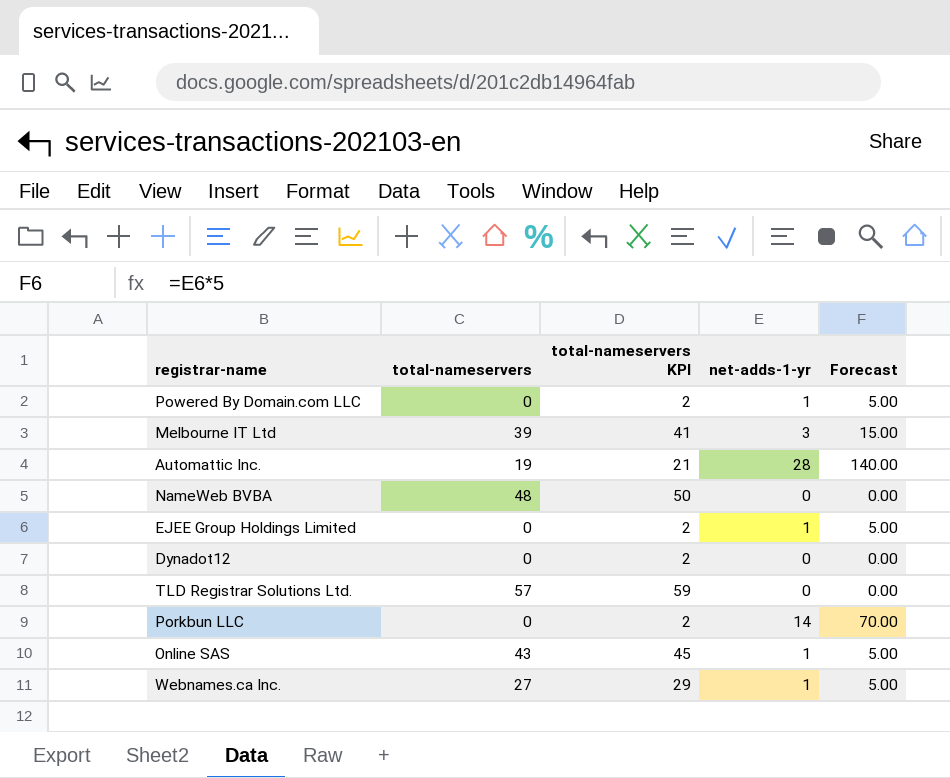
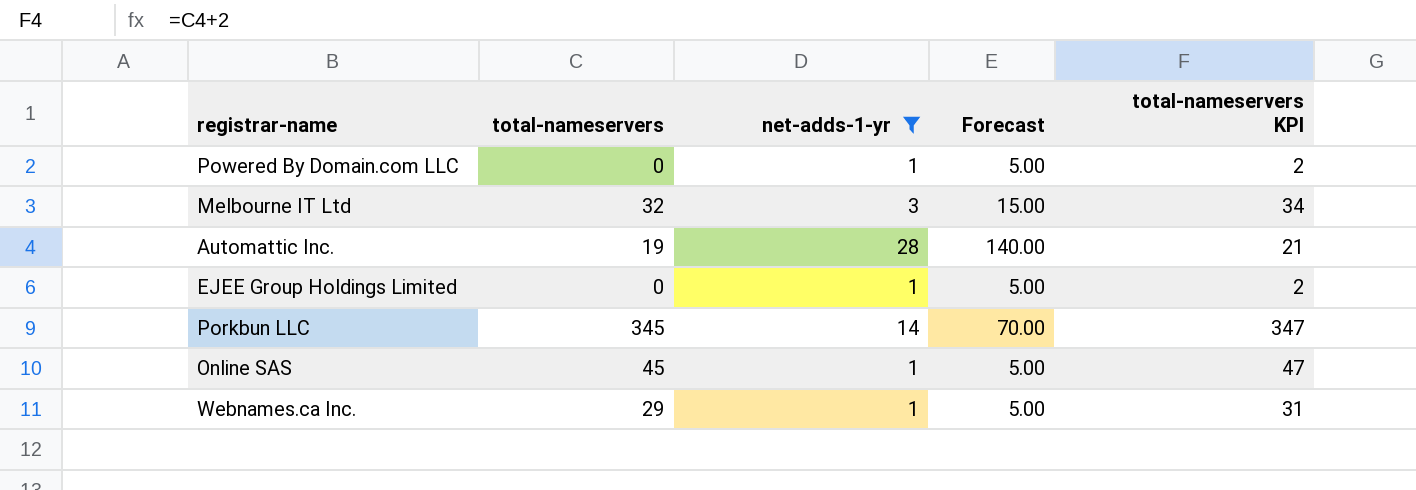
filter: none -> net-adds-1-yr != 0
column total-nameservers KPI | position: 3 -> 5
Melbourne IT Ltd | total-nameservers: 39 -> 32
Melbourne IT Ltd | total-nameservers KPI: 41 -> 34
Porkbun LLC | total-nameservers: 0 -> 345
Porkbun LLC | total-nameservers KPI: 2 -> 347
Online SAS | total-nameservers: 43 -> 45
Online SAS | total-nameservers KPI: 45 -> 47
Webnames.ca Inc. | total-nameservers: 27 -> 29
Webnames.ca Inc. | total-nameservers KPI: 29 -> 31

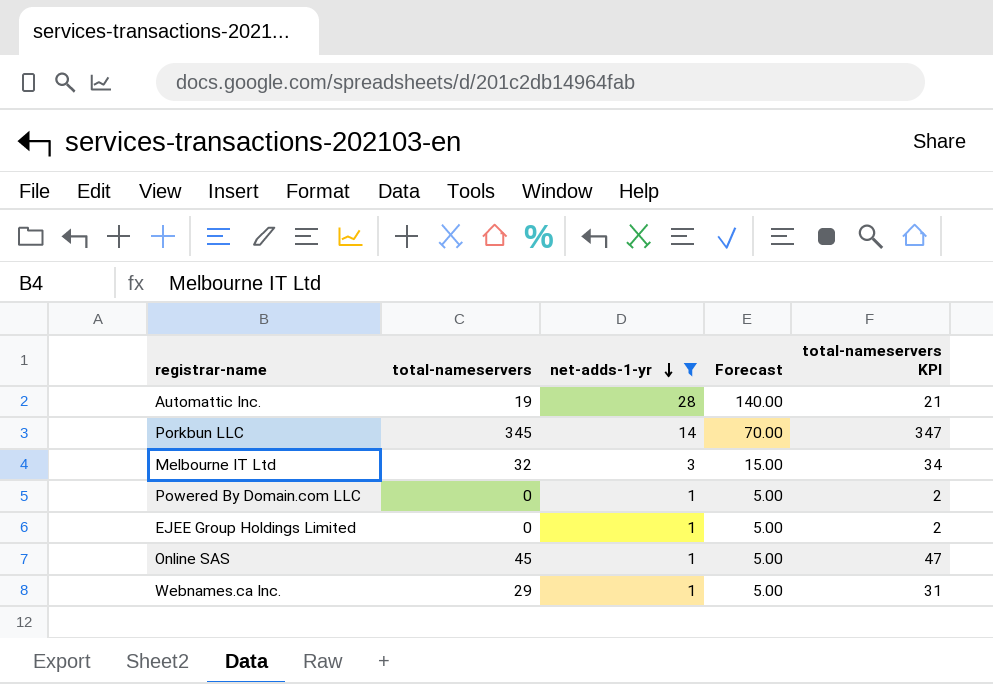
row order: none -> net-adds-1-yr descending

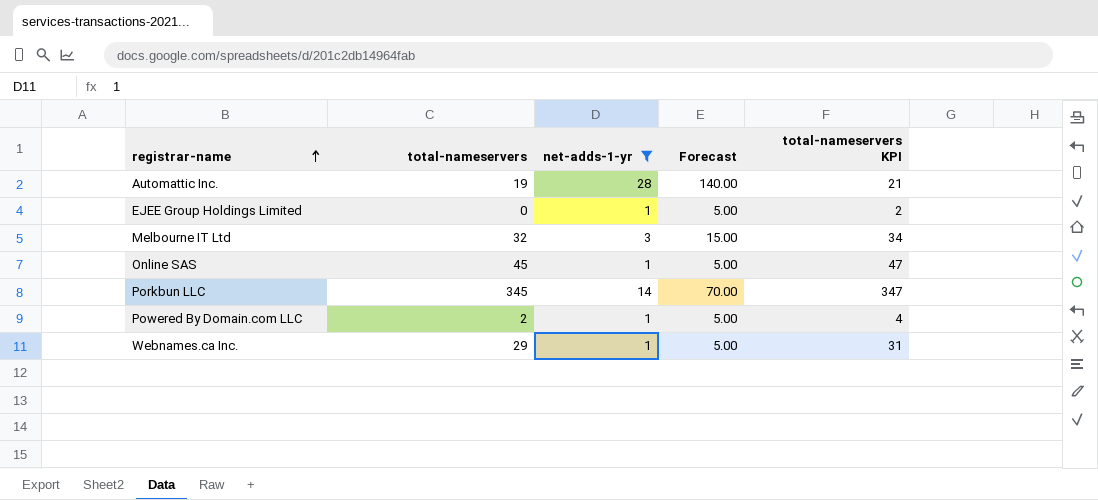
row order: net-adds-1-yr descending -> registrar-name ascending
Powered By Domain.com LLC | total-nameservers: 0 -> 2
Powered By Domain.com LLC | total-nameservers KPI: 2 -> 4

